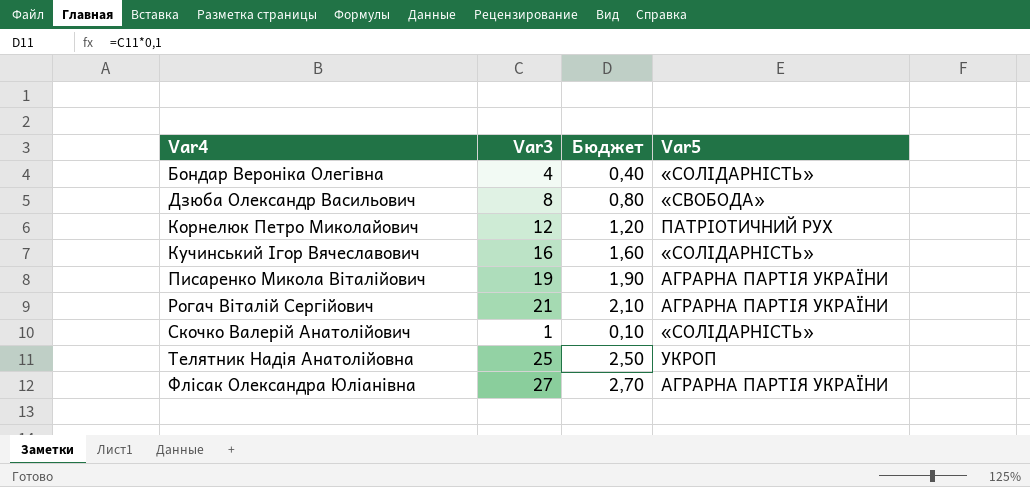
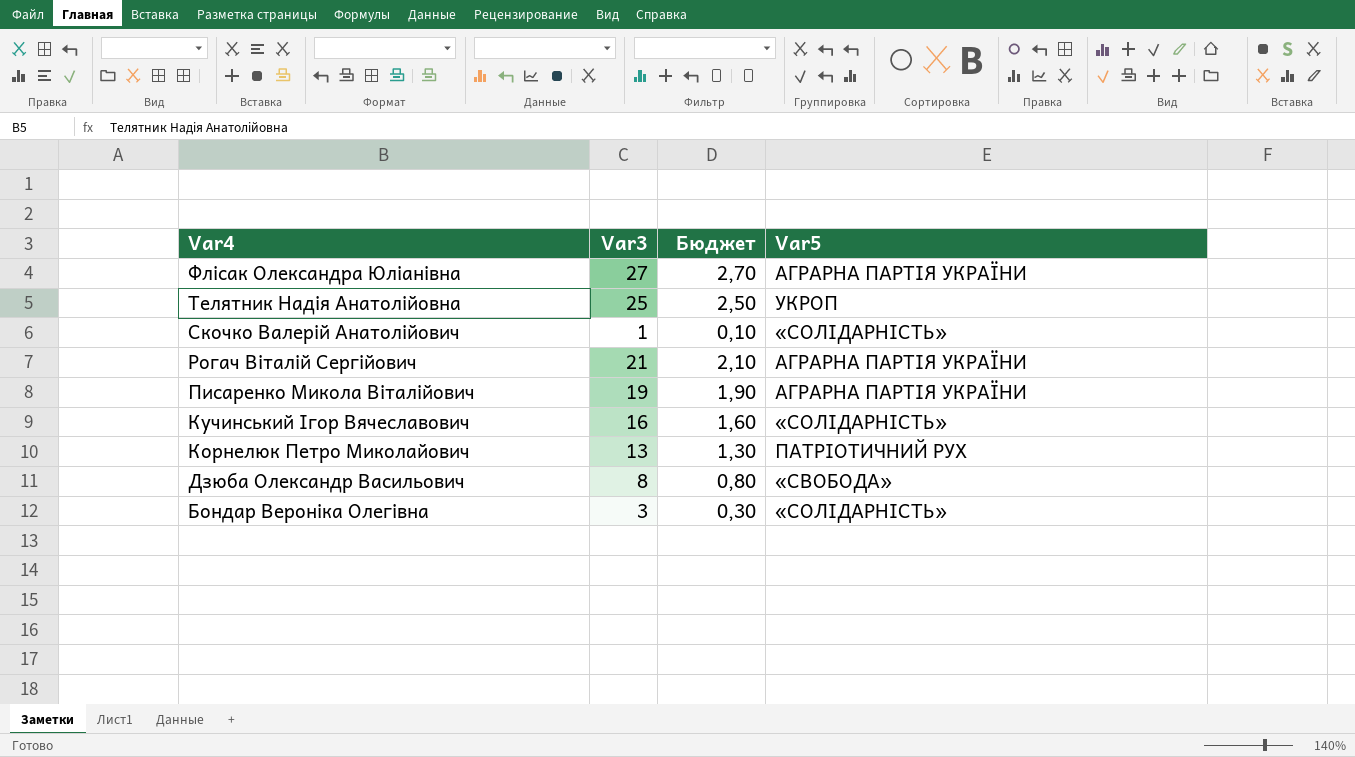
row order: Var4 ascending -> Var4 descending
Корнелюк Петро Миколайович | Var3: 12 -> 13
Корнелюк Петро Миколайович | Бюджет: 1,20 -> 1,30
Бондар Вероніка Олегівна | Var3: 4 -> 3
Бондар Вероніка Олегівна | Бюджет: 0,40 -> 0,30

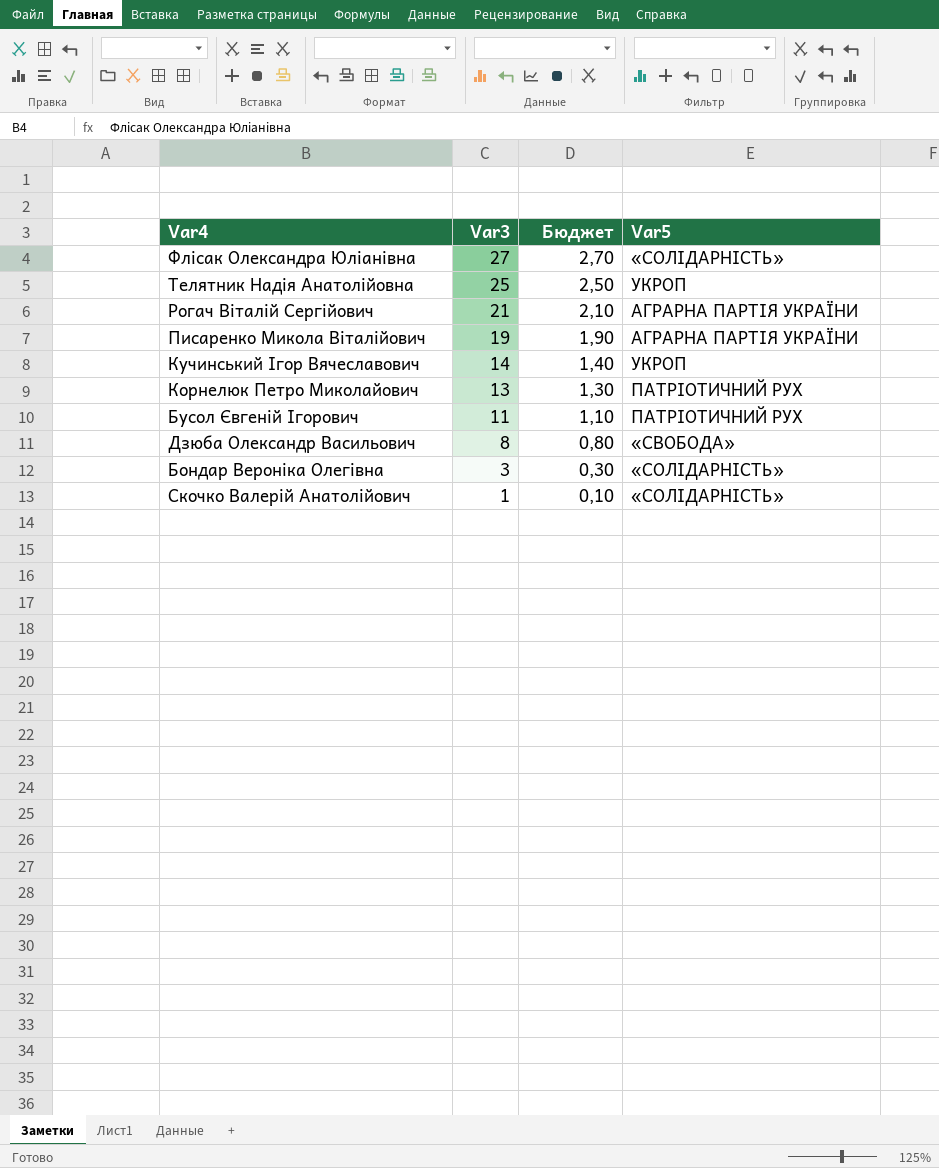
row order: Var4 descending -> Var3 descending
Флісак Олександра Юліанівна | Var5: АГРАРНА ПАРТІЯ УКРАЇНИ -> «СОЛІДАРНІСТЬ»
Кучинський Ігор Вячеславович | Var3: 16 -> 14
Кучинський Ігор Вячеславович | Бюджет: 1,60 -> 1,40
Кучинський Ігор Вячеславович | Var5: «СОЛІДАРНІСТЬ» -> УКРОП
row Бусол Євгеній Ігорович: none -> 11 | 1,10 | ПАТРІОТИЧНИЙ РУХ

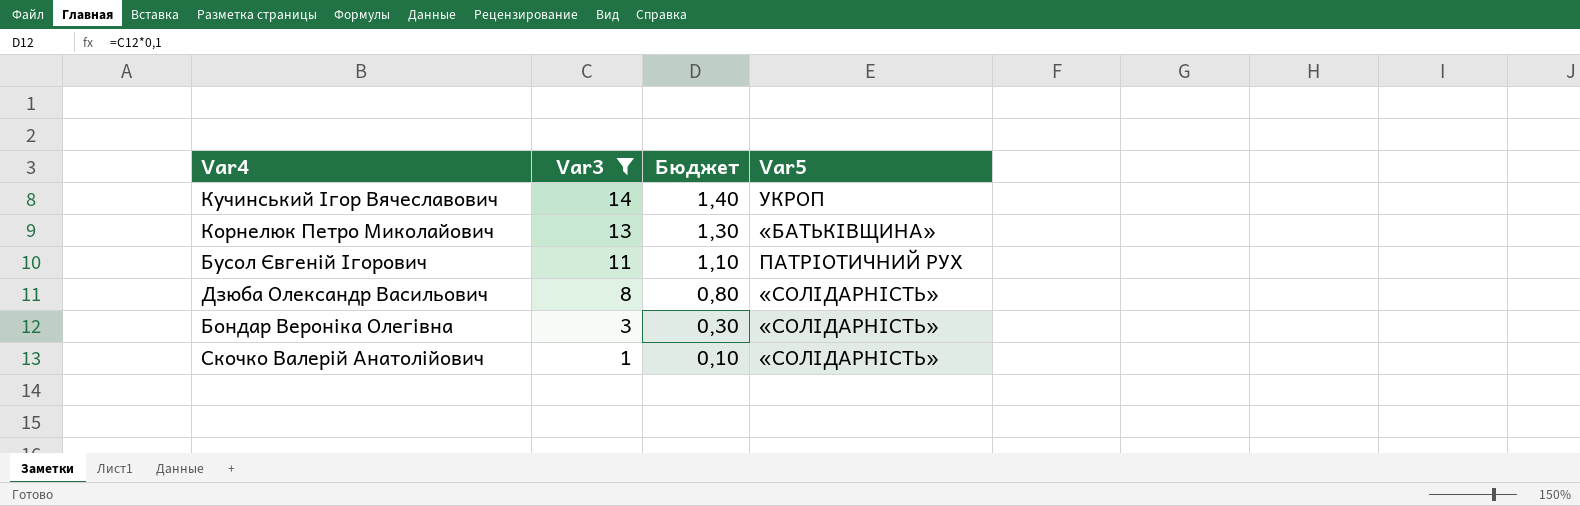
filter: none -> Var3 <= 14
Корнелюк Петро Миколайович | Var5: ПАТРІОТИЧНИЙ РУХ -> «БАТЬКІВЩИНА»
Дзюба Олександр Васильович | Var5: «СВОБОДА» -> «СОЛІДАРНІСТЬ»

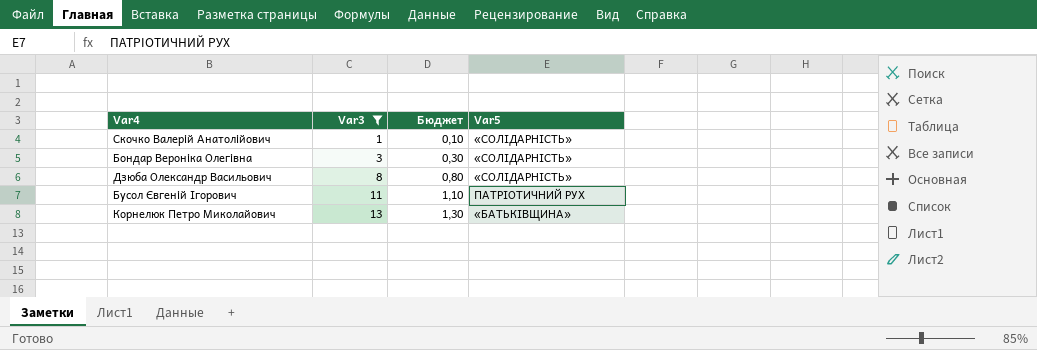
row order: Var3 descending -> Var3 ascending
row Кучинський Ігор Вячеславович: 14 | 1,40 | УКРОП -> none

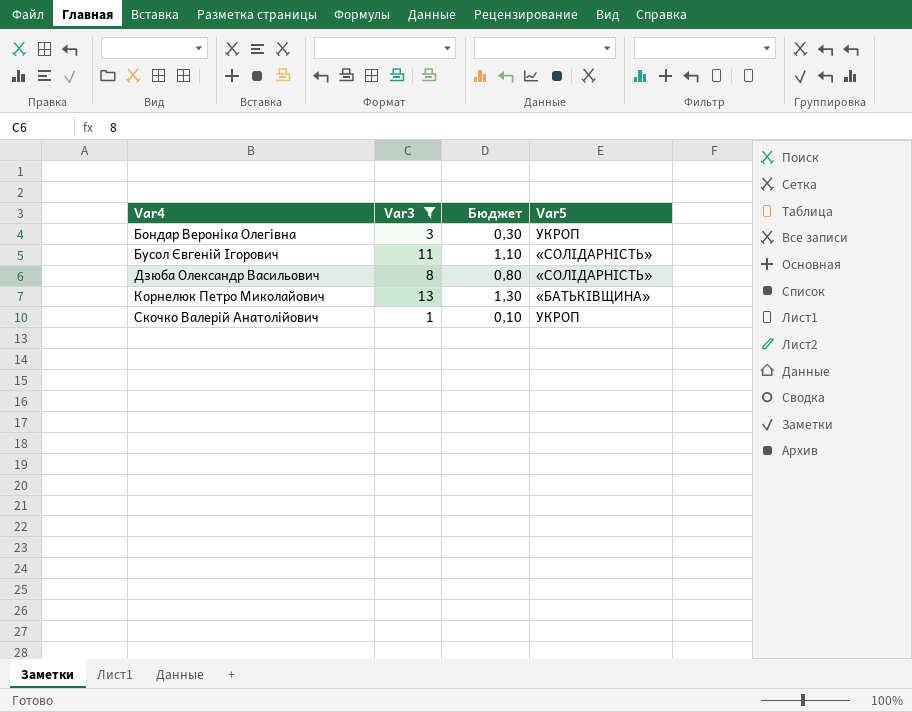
row order: Var3 ascending -> Var4 ascending
Бондар Вероніка Олегівна | Var5: «СОЛІДАРНІСТЬ» -> УКРОП
Бусол Євгеній Ігорович | Var5: ПАТРІОТИЧНИЙ РУХ -> «СОЛІДАРНІСТЬ»
Скочко Валерій Анатолійович | Var5: «СОЛІДАРНІСТЬ» -> УКРОП

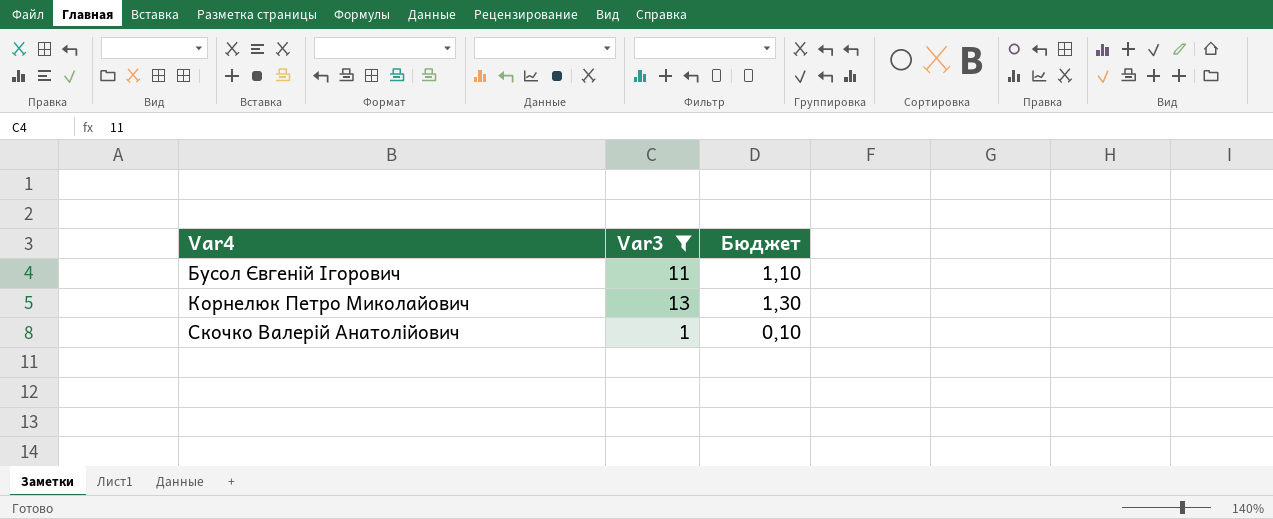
column Var5 | position: 4 -> none
row Бондар Вероніка Олегівна: 3 | 0,30 | УКРОП -> none
row Дзюба Олександр Васильович: 8 | 0,80 | «СОЛІДАРНІСТЬ» -> none

